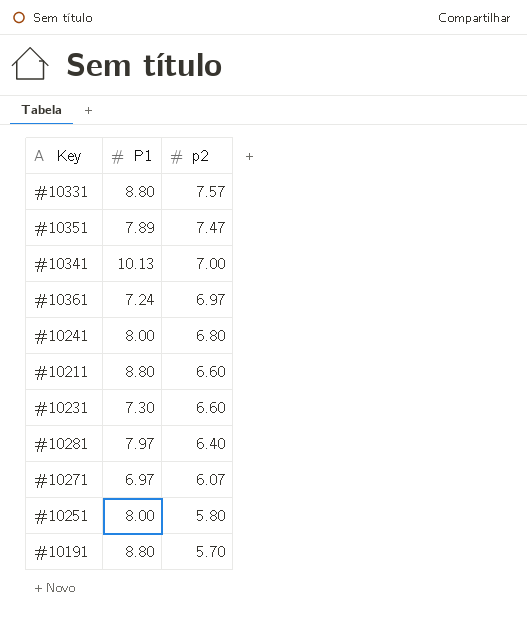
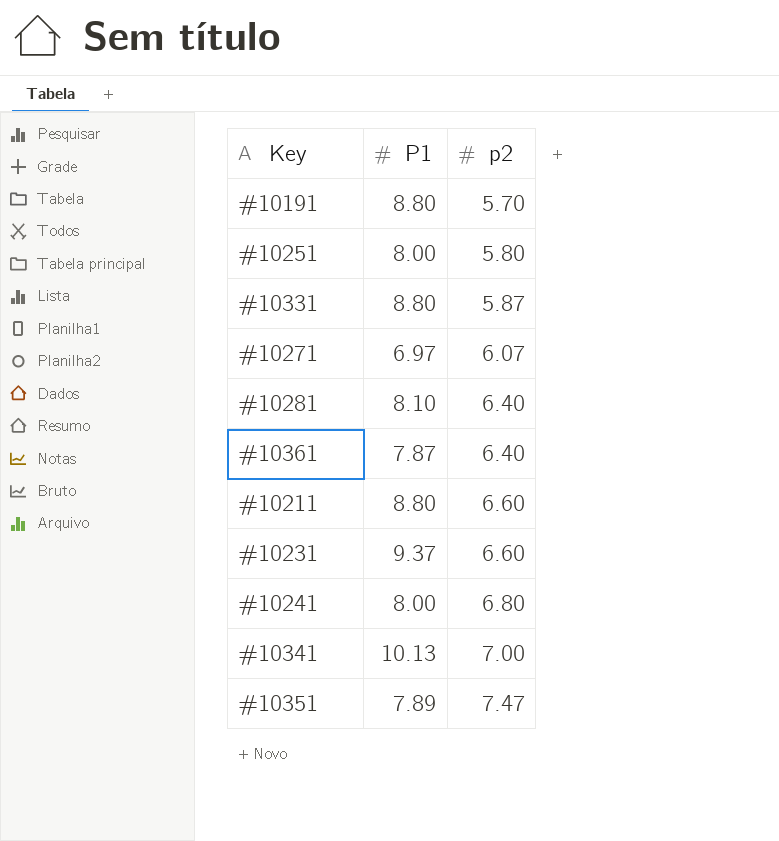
row order: p2 descending -> p2 ascending
#10331 | p2: 7.57 -> 5.87
#10281 | P1: 7.97 -> 8.10
#10361 | P1: 7.24 -> 7.87
#10361 | p2: 6.97 -> 6.40
#10231 | P1: 7.30 -> 9.37

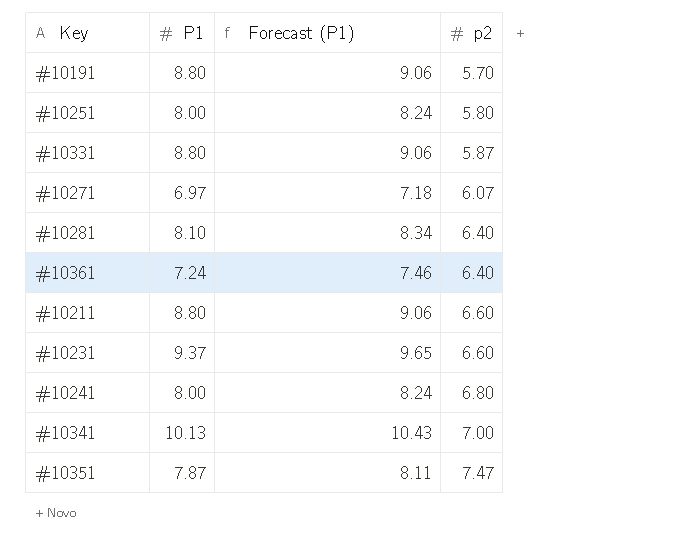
column Forecast (P1) | formula: none -> [P1] * 1.03
#10361 | P1: 7.87 -> 7.24
#10351 | P1: 7.89 -> 7.87

